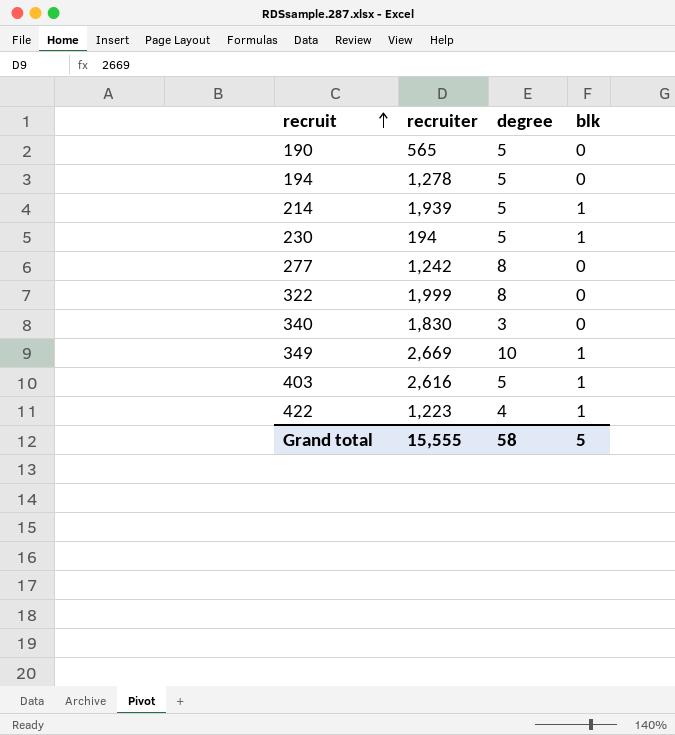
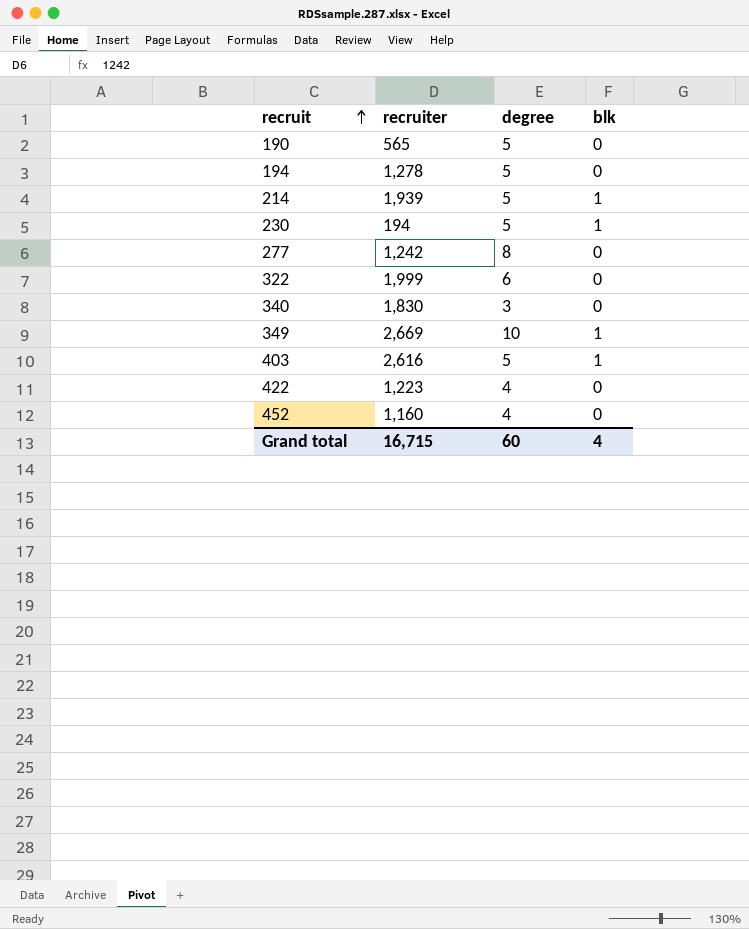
322 | degree: 8 -> 6
422 | blk: 1 -> 0
row 452: none -> 1,160 | 4 | 0
Grand total | recruiter: 15,555 -> 16,715
Grand total | degree: 58 -> 60
Grand total | blk: 5 -> 4

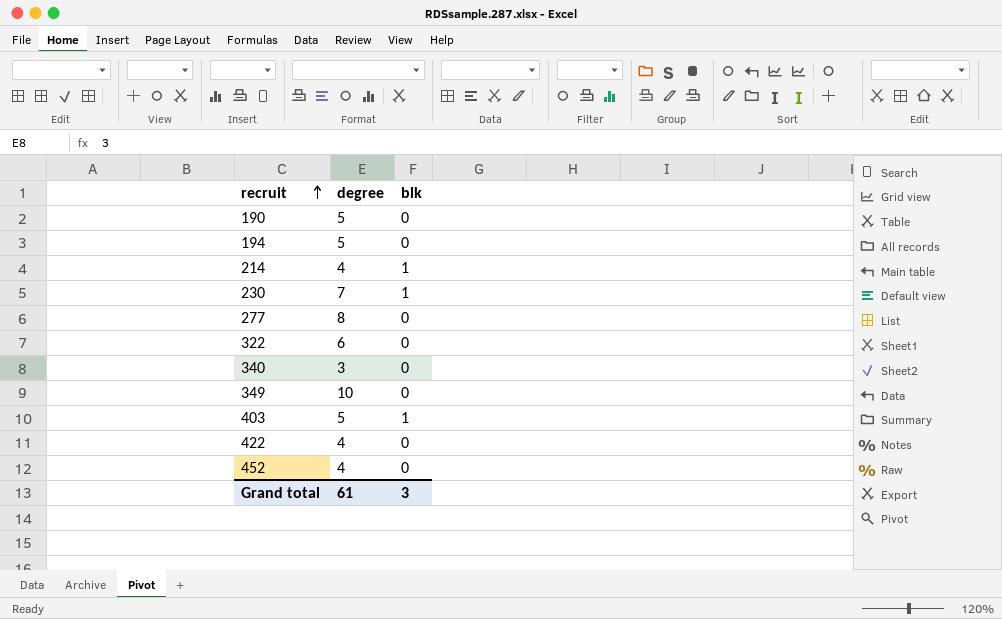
column recruiter | position: 2 -> none
214 | degree: 5 -> 4
230 | degree: 5 -> 7
349 | blk: 1 -> 0
Grand total | degree: 60 -> 61
Grand total | blk: 4 -> 3

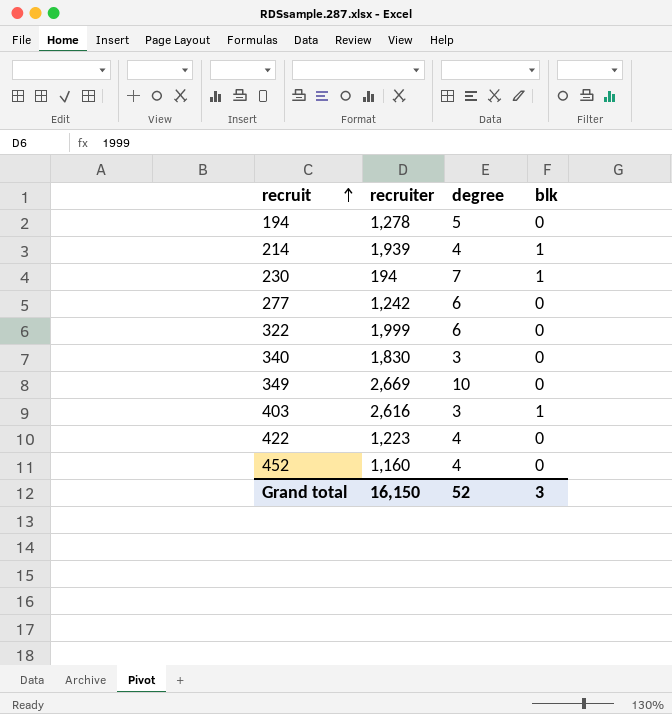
column recruiter | position: none -> 2
row 190: 5 | 0 -> none
277 | degree: 8 -> 6
403 | degree: 5 -> 3
Grand total | degree: 61 -> 52

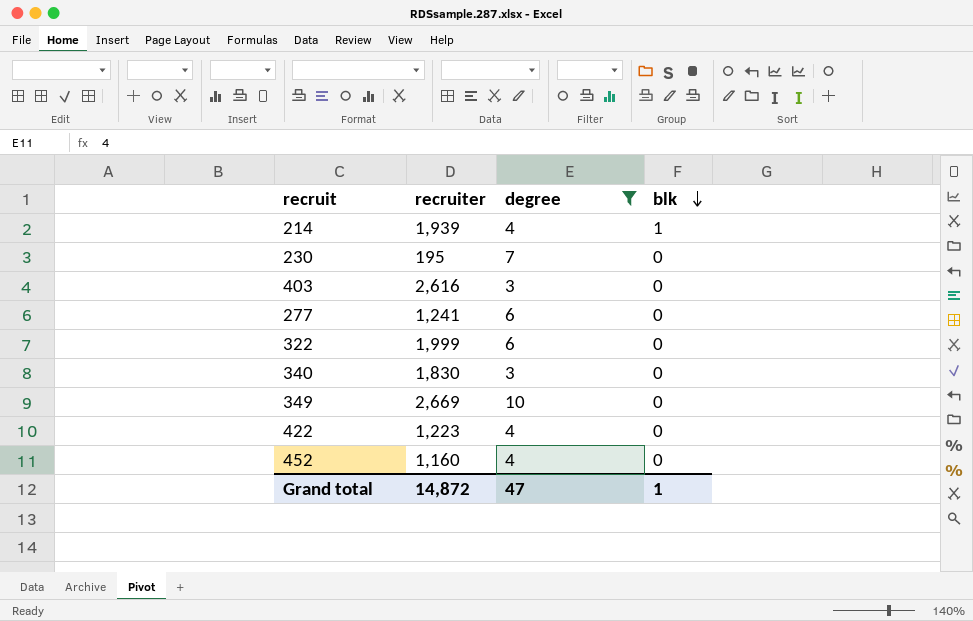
filter: none -> degree != 5
row order: recruit ascending -> blk descending
230 | recruiter: 194 -> 195
230 | blk: 1 -> 0
403 | blk: 1 -> 0
277 | recruiter: 1,242 -> 1,241
Grand total | recruiter: 16,150 -> 14,872
Grand total | degree: 52 -> 47
Grand total | blk: 3 -> 1

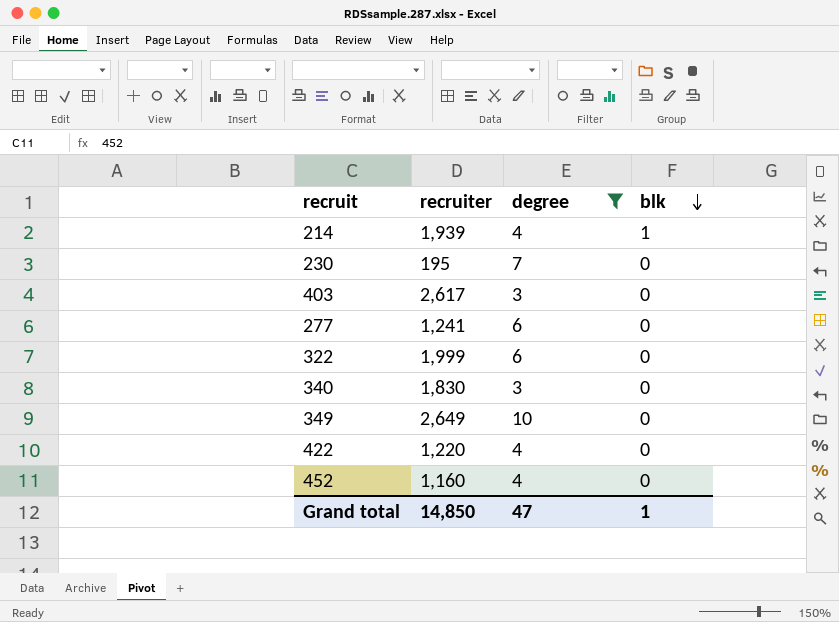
403 | recruiter: 2,616 -> 2,617
349 | recruiter: 2,669 -> 2,649
422 | recruiter: 1,223 -> 1,220
Grand total | recruiter: 14,872 -> 14,850

